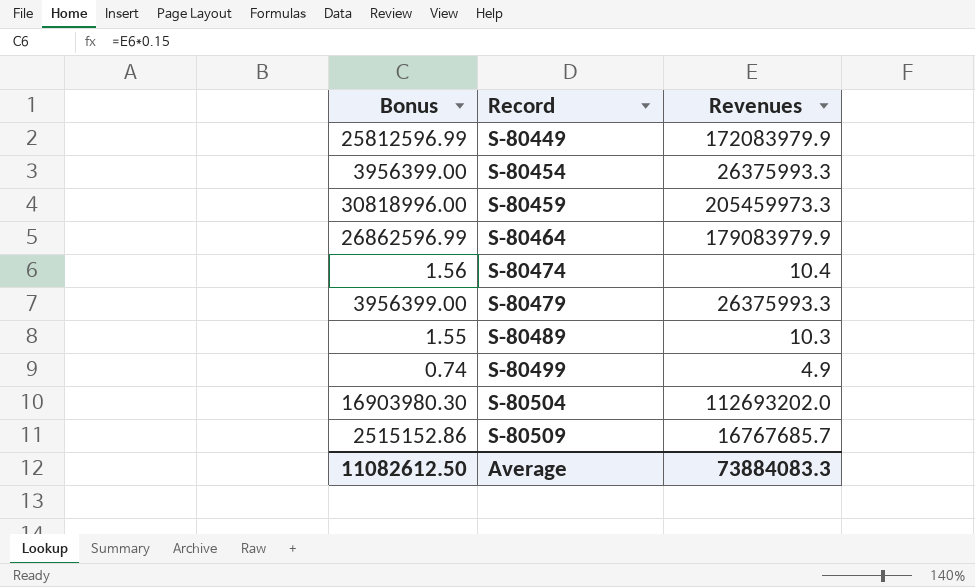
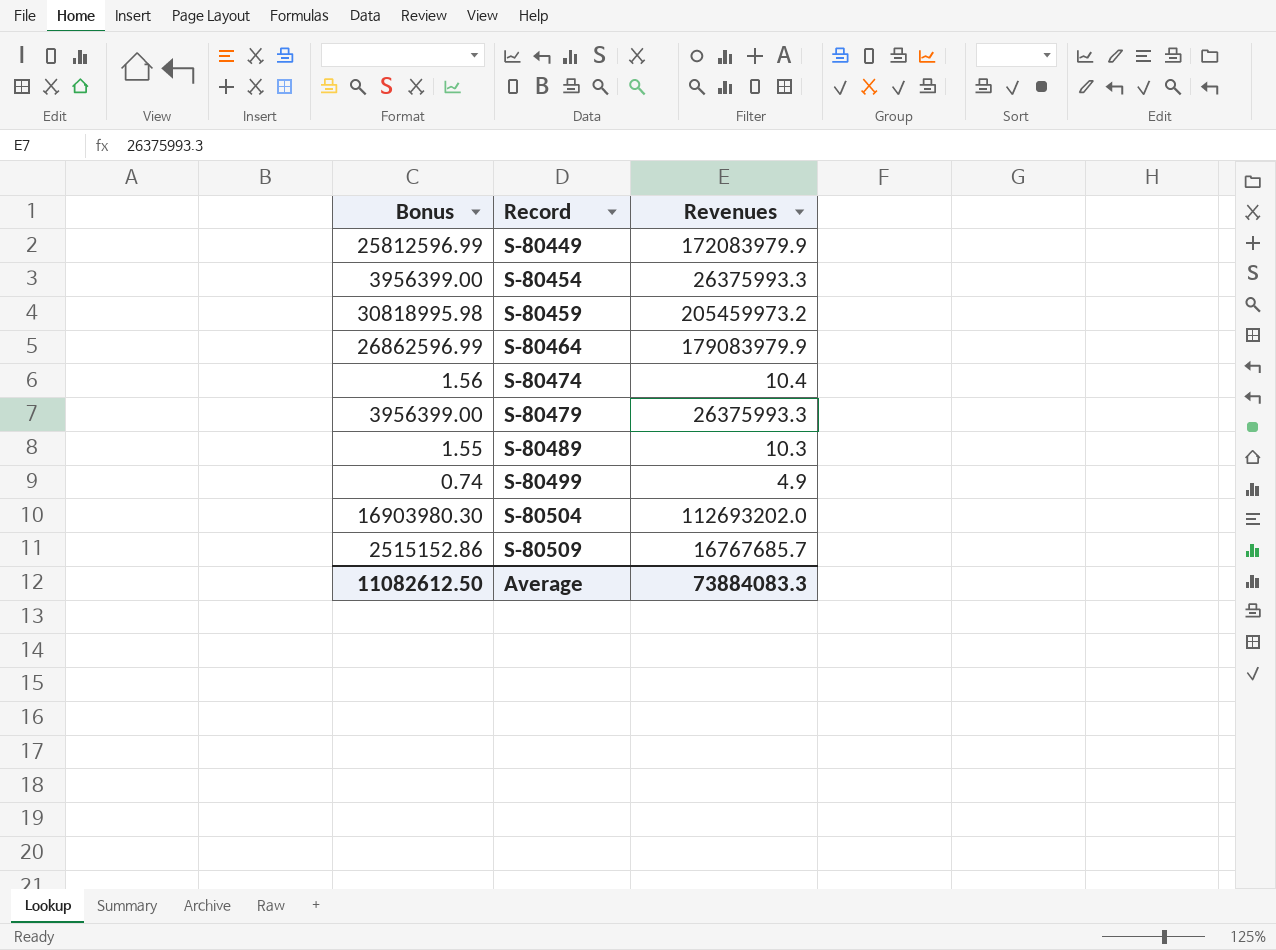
S-80459 | Bonus: 30818996.00 -> 30818995.98
S-80459 | Revenues: 205459973.3 -> 205459973.2

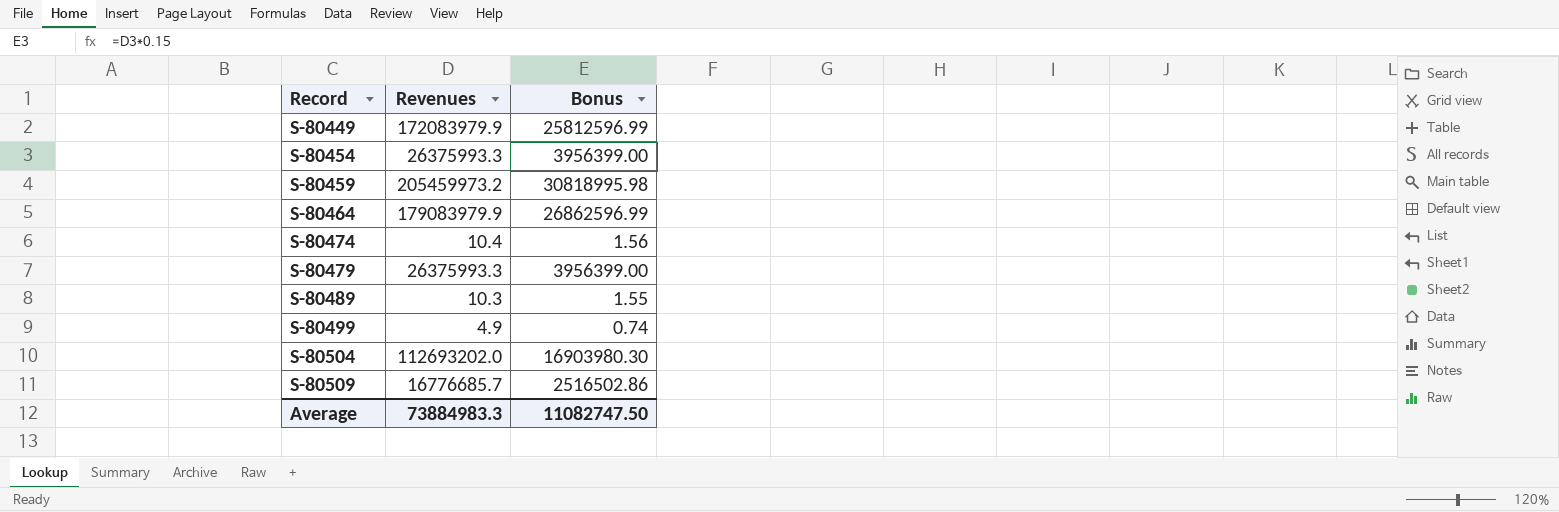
column Bonus | position: 1 -> 3
S-80509 | Revenues: 16767685.7 -> 16776685.7
S-80509 | Bonus: 2515152.86 -> 2516502.86
Average | Revenues: 73884083.3 -> 73884983.3
Average | Bonus: 11082612.50 -> 11082747.50

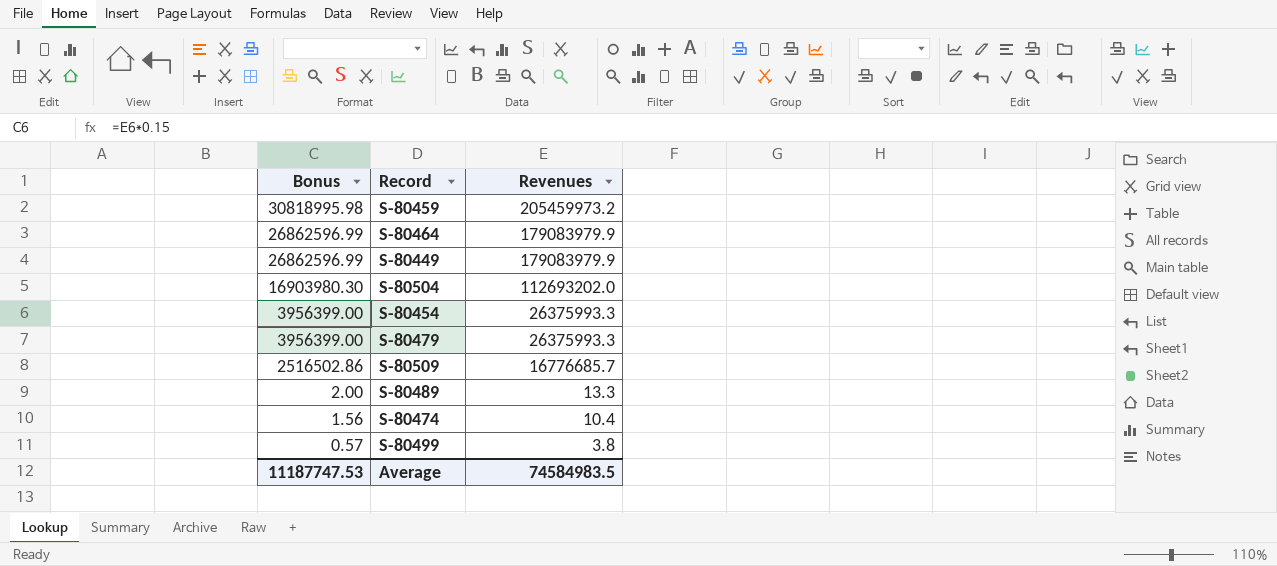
row order: Record ascending -> Bonus descending
column Bonus | position: 3 -> 1
S-80449 | Bonus: 25812596.99 -> 26862596.99
S-80449 | Revenues: 172083979.9 -> 179083979.9
S-80489 | Bonus: 1.55 -> 2.00
S-80489 | Revenues: 10.3 -> 13.3
S-80499 | Bonus: 0.74 -> 0.57
S-80499 | Revenues: 4.9 -> 3.8
Average | Bonus: 11082747.50 -> 11187747.53
Average | Revenues: 73884983.3 -> 74584983.5

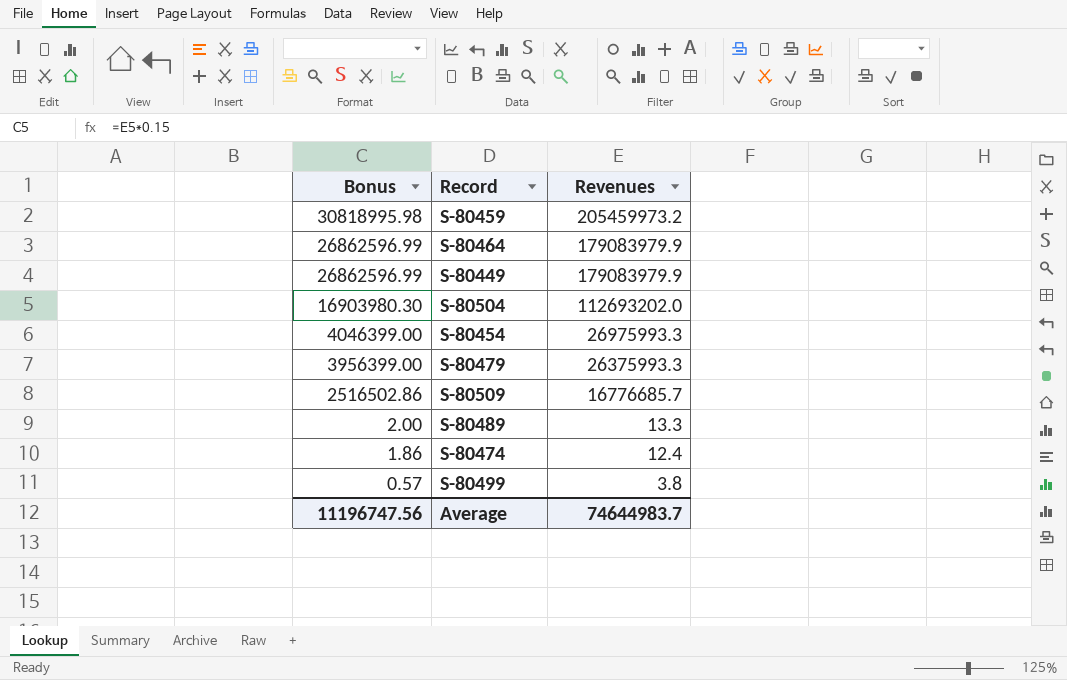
S-80454 | Bonus: 3956399.00 -> 4046399.00
S-80454 | Revenues: 26375993.3 -> 26975993.3
S-80474 | Bonus: 1.56 -> 1.86
S-80474 | Revenues: 10.4 -> 12.4
Average | Bonus: 11187747.53 -> 11196747.56
Average | Revenues: 74584983.5 -> 74644983.7

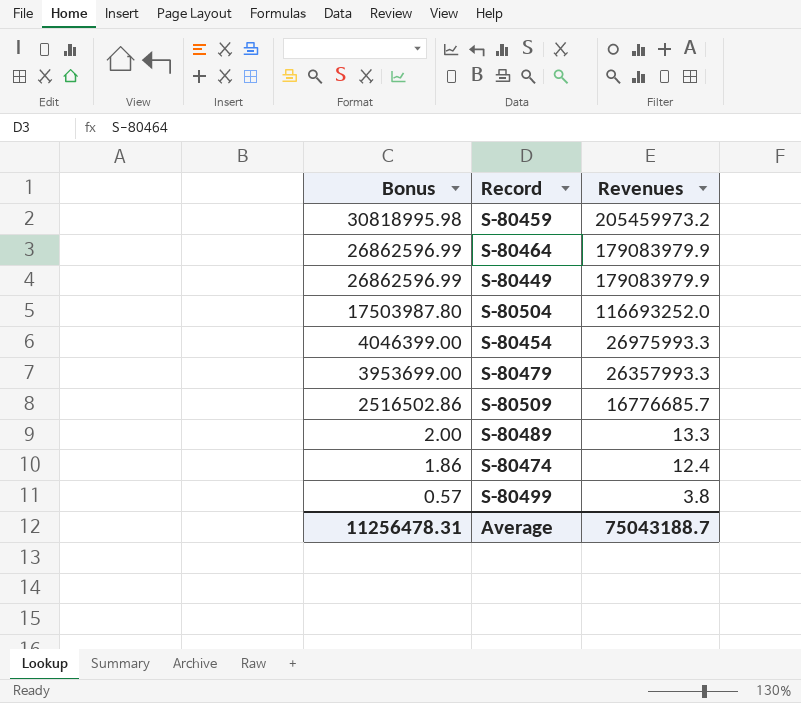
S-80504 | Bonus: 16903980.30 -> 17503987.80
S-80504 | Revenues: 112693202.0 -> 116693252.0
S-80479 | Bonus: 3956399.00 -> 3953699.00
S-80479 | Revenues: 26375993.3 -> 26357993.3
Average | Bonus: 11196747.56 -> 11256478.31
Average | Revenues: 74644983.7 -> 75043188.7

